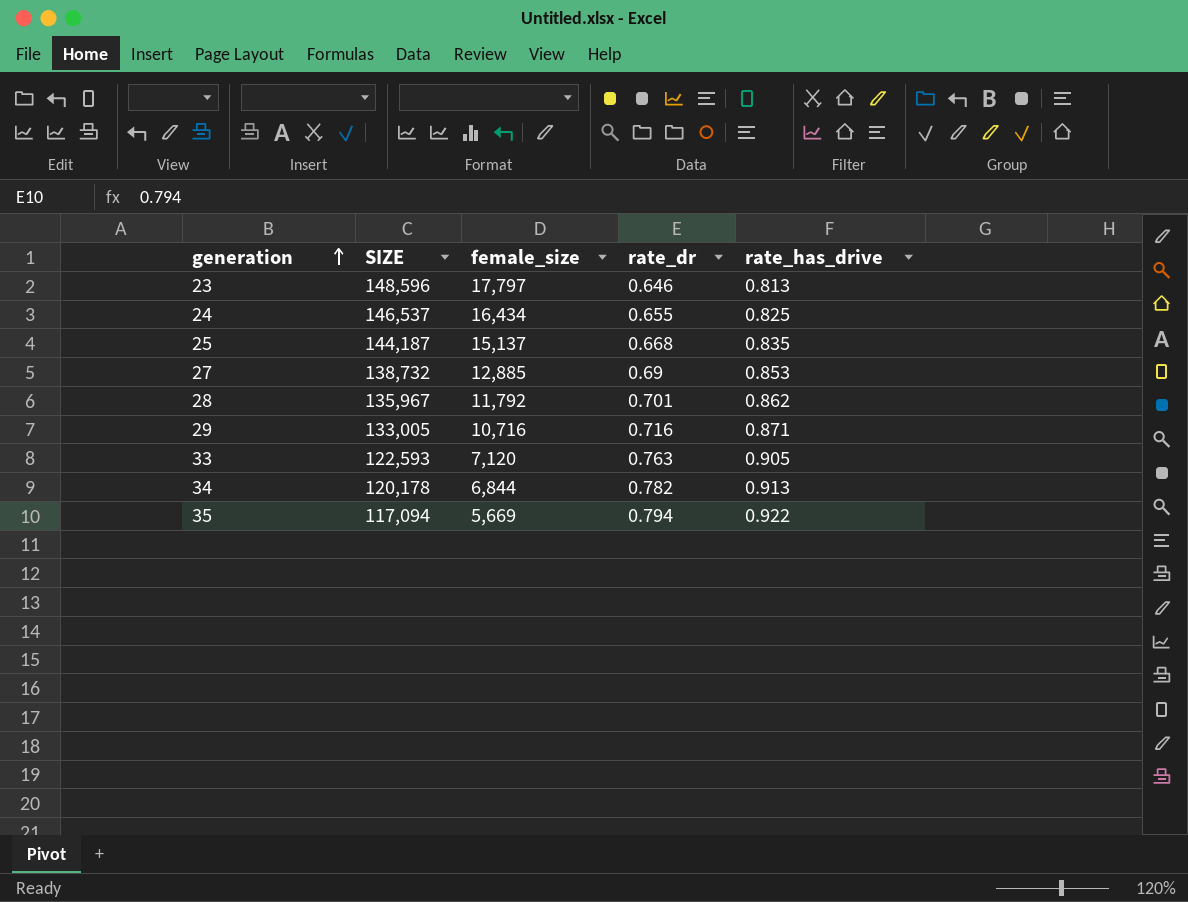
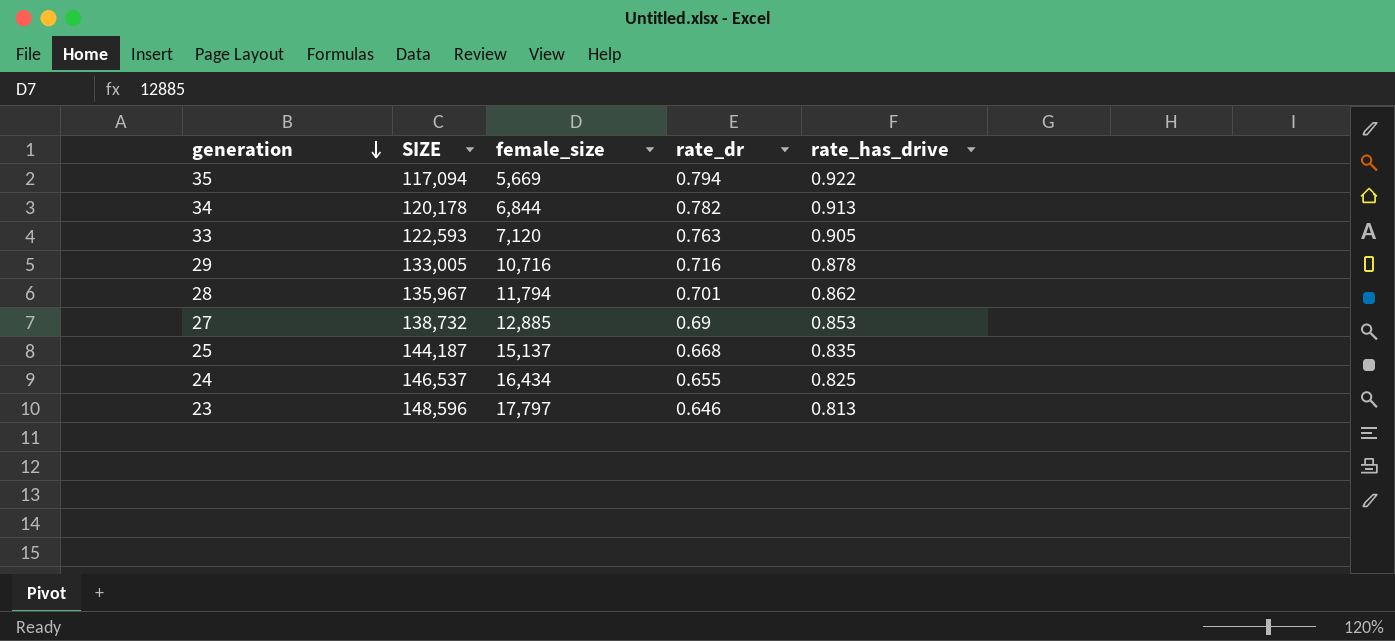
row order: generation ascending -> generation descending
29 | rate_has_drive: 0.871 -> 0.878
28 | female_size: 11,792 -> 11,794

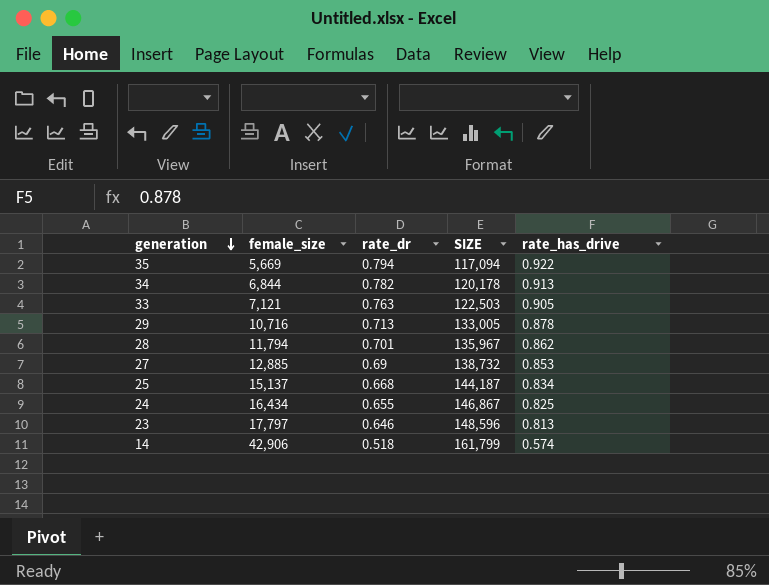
column SIZE | position: 2 -> 4
33 | female_size: 7,120 -> 7,121
33 | SIZE: 122,593 -> 122,503
29 | rate_dr: 0.716 -> 0.713
25 | rate_has_drive: 0.835 -> 0.834
24 | SIZE: 146,537 -> 146,867
row 14: none -> 42,906 | 0.518 | 161,799 | 0.574

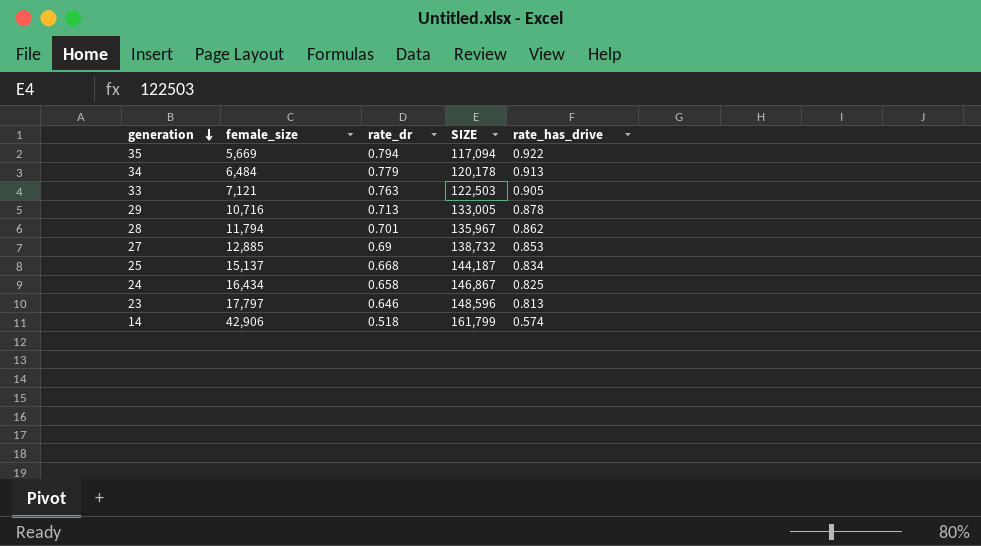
34 | female_size: 6,844 -> 6,484
34 | rate_dr: 0.782 -> 0.779
24 | rate_dr: 0.655 -> 0.658

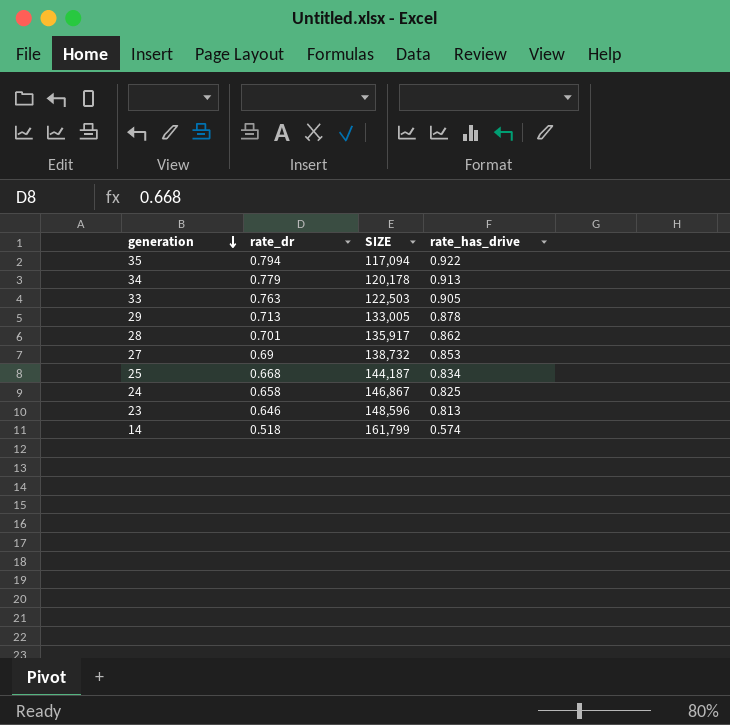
column female_size | position: 2 -> none
28 | SIZE: 135,967 -> 135,917

